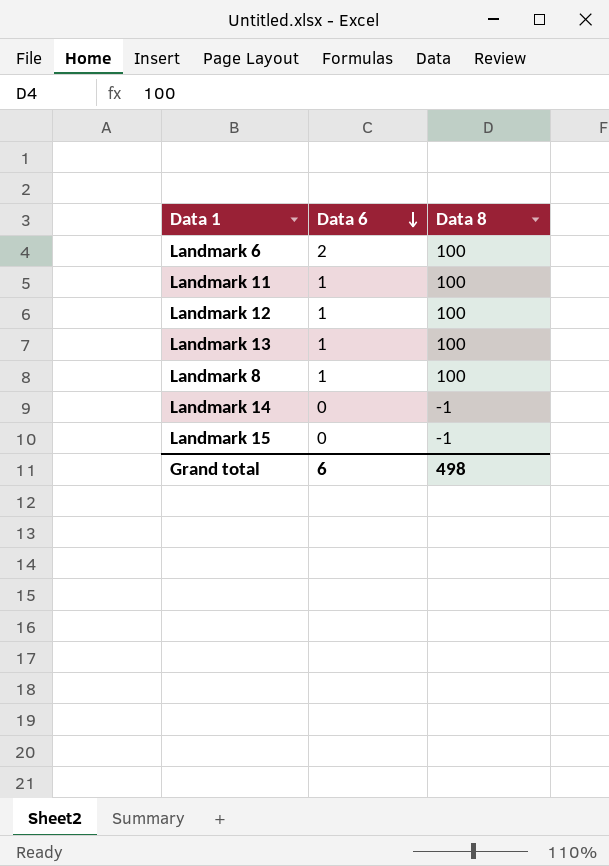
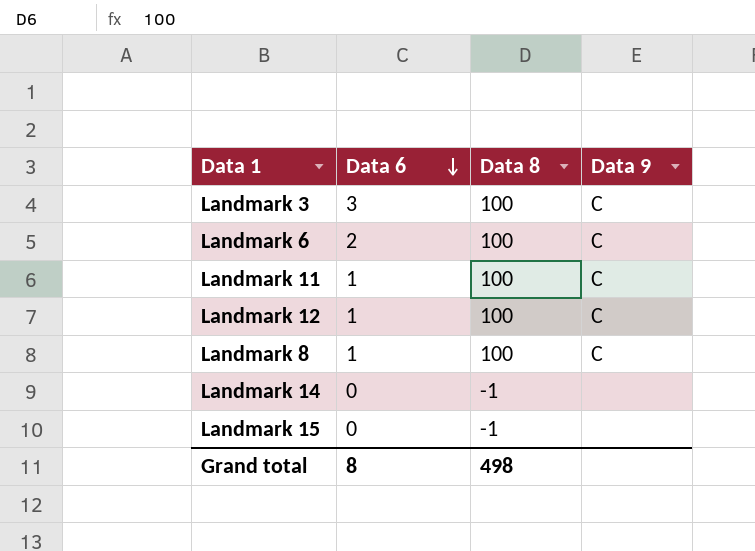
column Data 9 | position: none -> 4
row Landmark 13: 1 | 100 -> none
row Landmark 3: none -> 3 | 100 | C
Grand total | Data 6: 6 -> 8

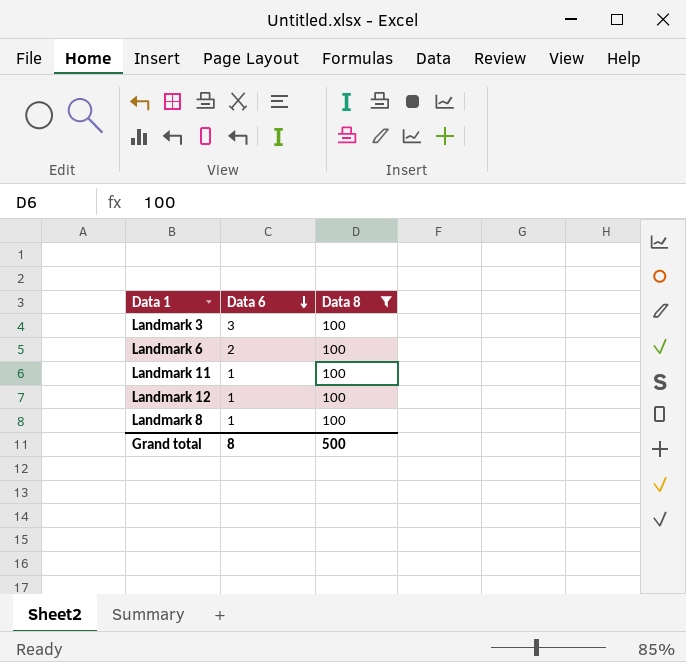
filter: none -> Data 8 = 100
column Data 9 | position: 4 -> none
Grand total | Data 8: 498 -> 500

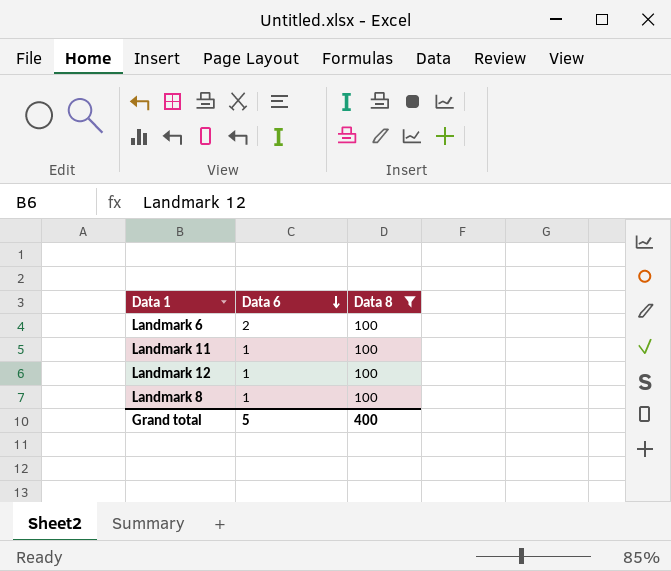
row Landmark 3: 3 | 100 -> none
Grand total | Data 6: 8 -> 5
Grand total | Data 8: 500 -> 400

